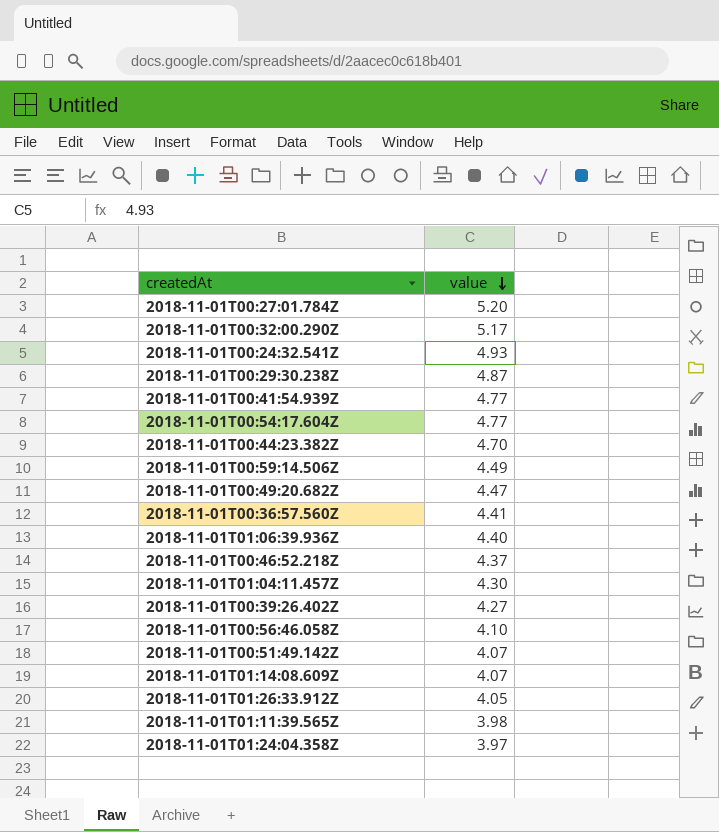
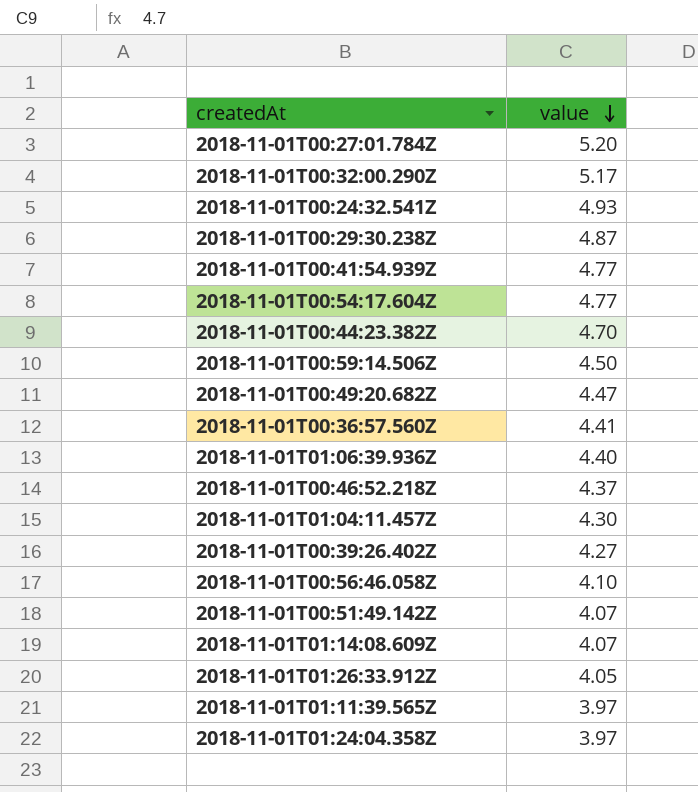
2018-11-01T00:59:14.506Z | value: 4.49 -> 4.50
2018-11-01T01:11:39.565Z | value: 3.98 -> 3.97

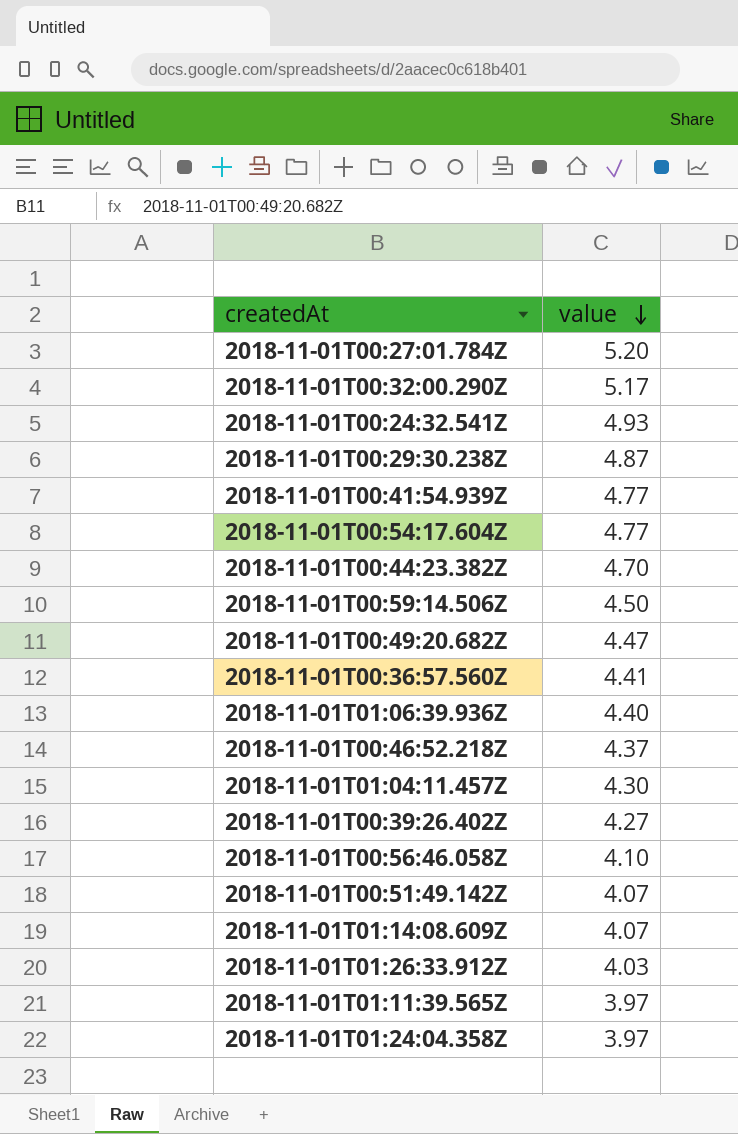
2018-11-01T01:26:33.912Z | value: 4.05 -> 4.03

